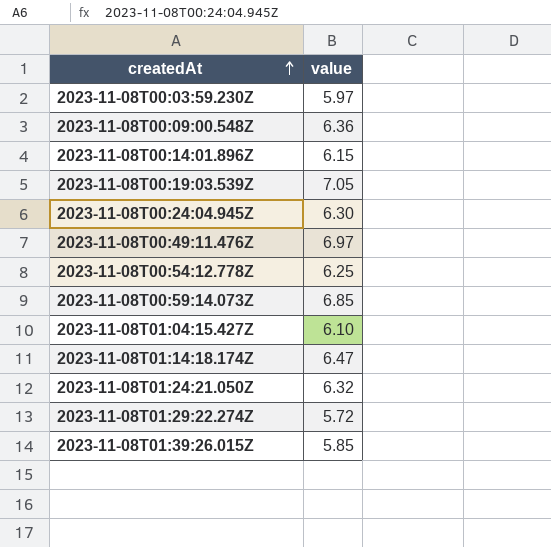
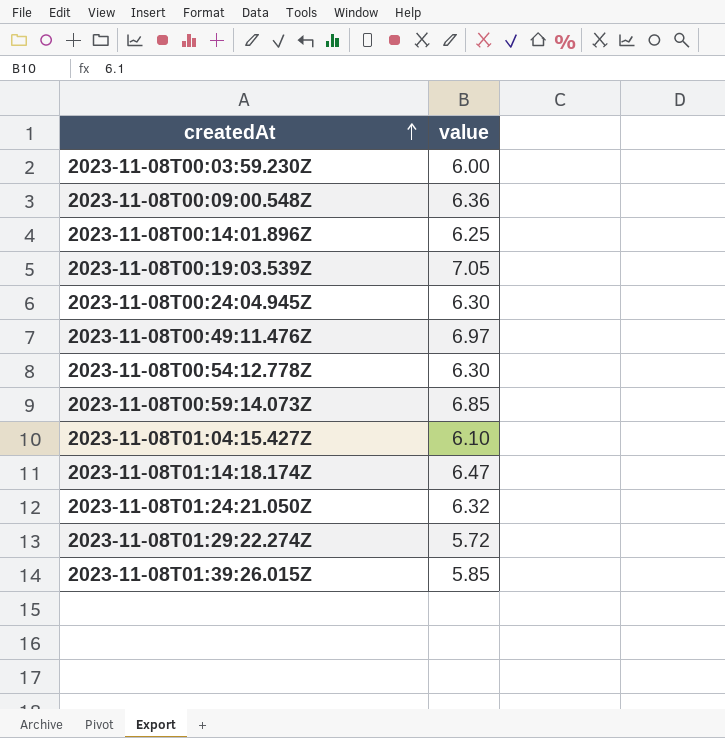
2023-11-08T00:03:59.230Z | value: 5.97 -> 6.00
2023-11-08T00:14:01.896Z | value: 6.15 -> 6.25
2023-11-08T00:54:12.778Z | value: 6.25 -> 6.30

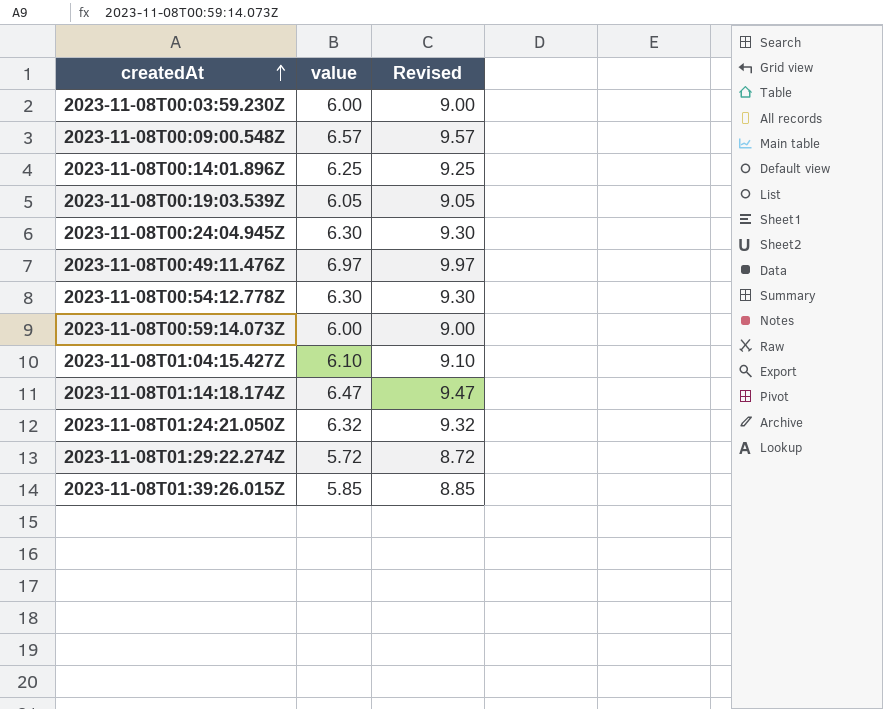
column Revised | formula: none -> [value] + 3
2023-11-08T00:09:00.548Z | value: 6.36 -> 6.57
2023-11-08T00:19:03.539Z | value: 7.05 -> 6.05
2023-11-08T00:59:14.073Z | value: 6.85 -> 6.00

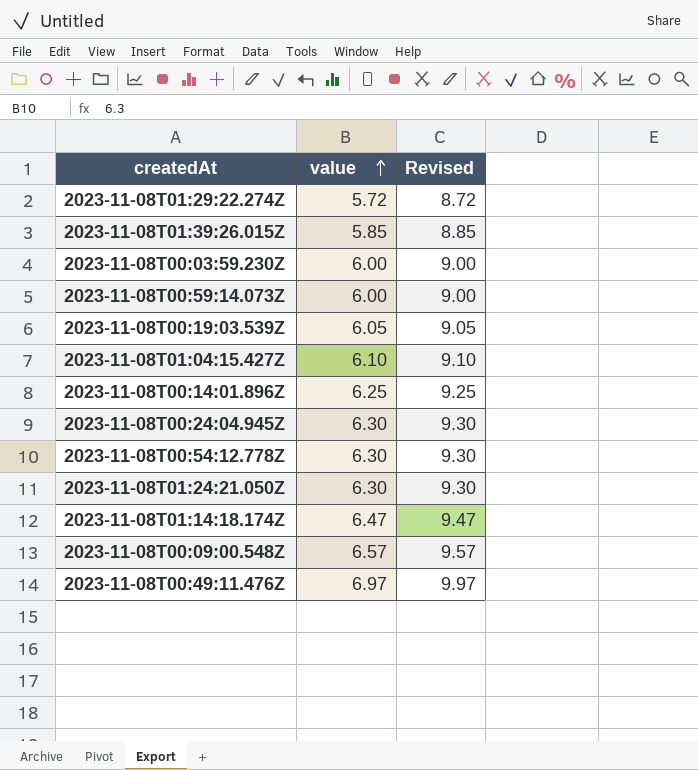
row order: createdAt ascending -> value ascending
2023-11-08T01:24:21.050Z | value: 6.32 -> 6.30
2023-11-08T01:24:21.050Z | Revised: 9.32 -> 9.30

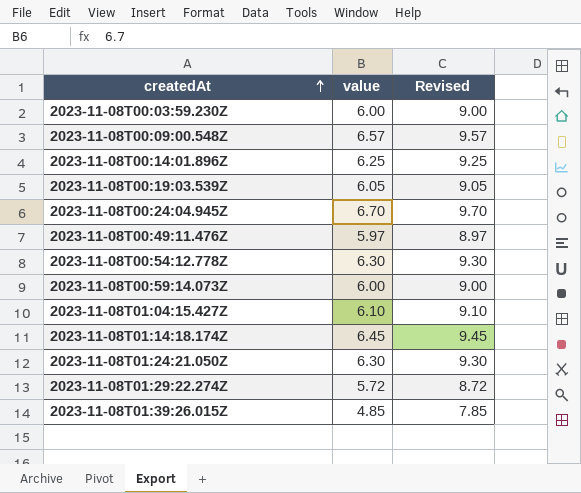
row order: value ascending -> createdAt ascending
2023-11-08T00:24:04.945Z | value: 6.30 -> 6.70
2023-11-08T00:24:04.945Z | Revised: 9.30 -> 9.70
2023-11-08T00:49:11.476Z | value: 6.97 -> 5.97
2023-11-08T00:49:11.476Z | Revised: 9.97 -> 8.97
2023-11-08T01:14:18.174Z | value: 6.47 -> 6.45
2023-11-08T01:14:18.174Z | Revised: 9.47 -> 9.45
2023-11-08T01:39:26.015Z | value: 5.85 -> 4.85
2023-11-08T01:39:26.015Z | Revised: 8.85 -> 7.85

